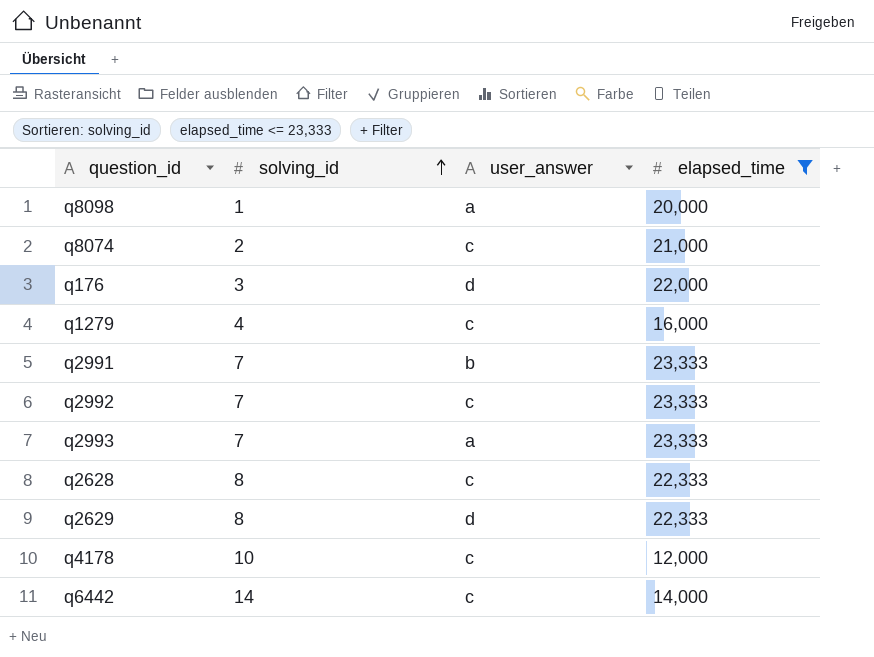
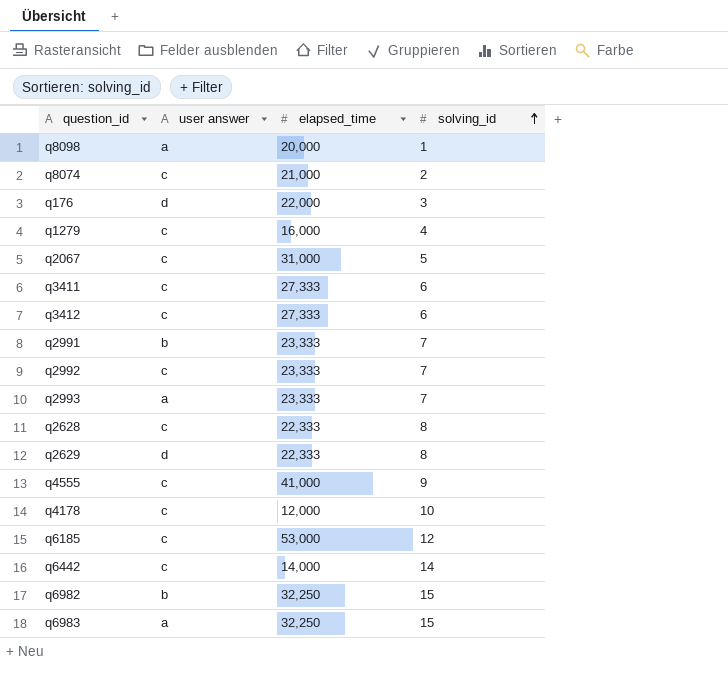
filter: elapsed_time <= 23,333 -> none
column name: user_answer -> user answer
column solving_id | position: 2 -> 4

